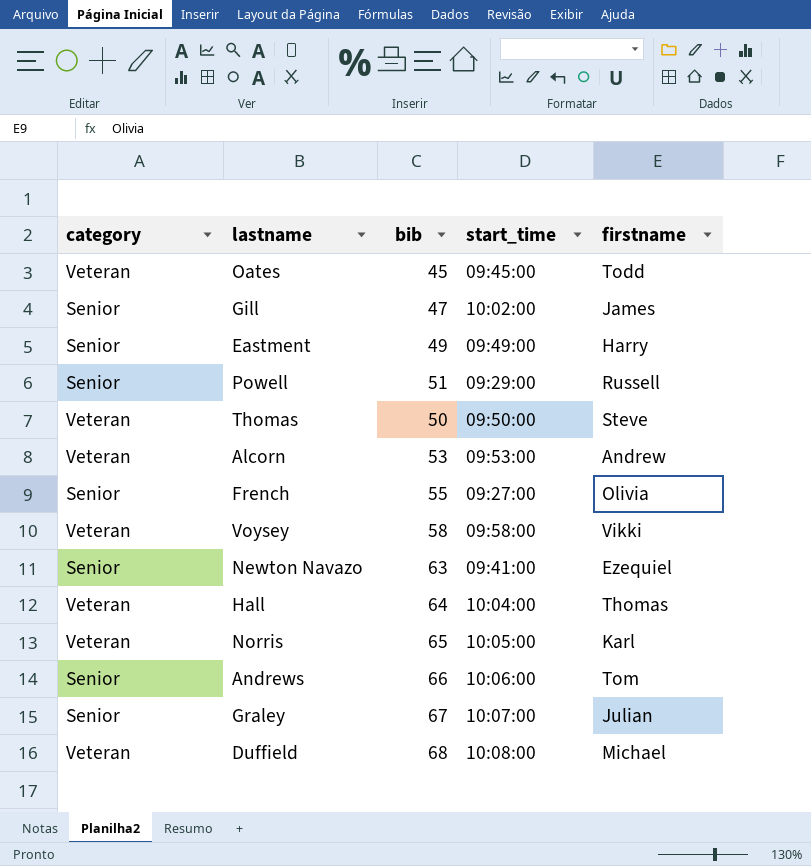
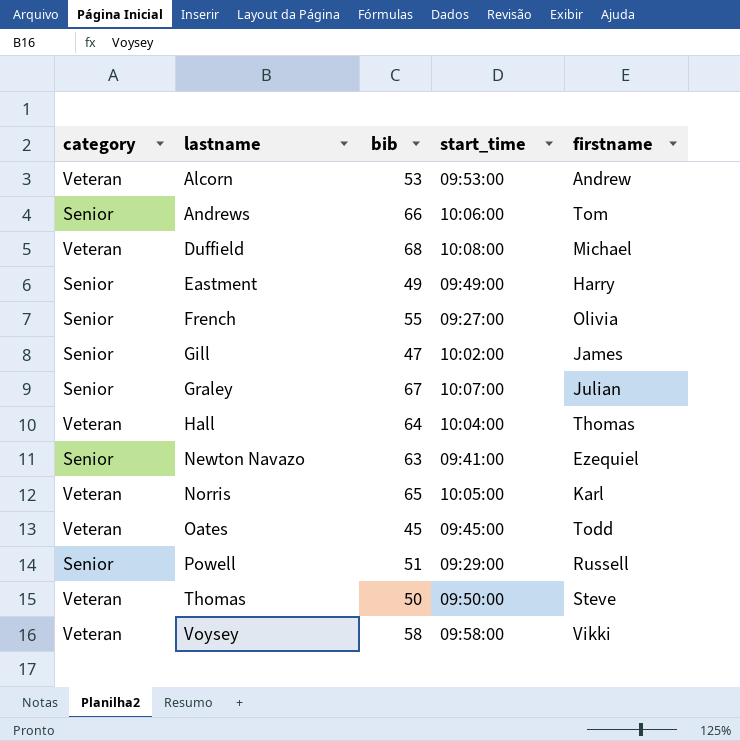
row order: none -> lastname ascending

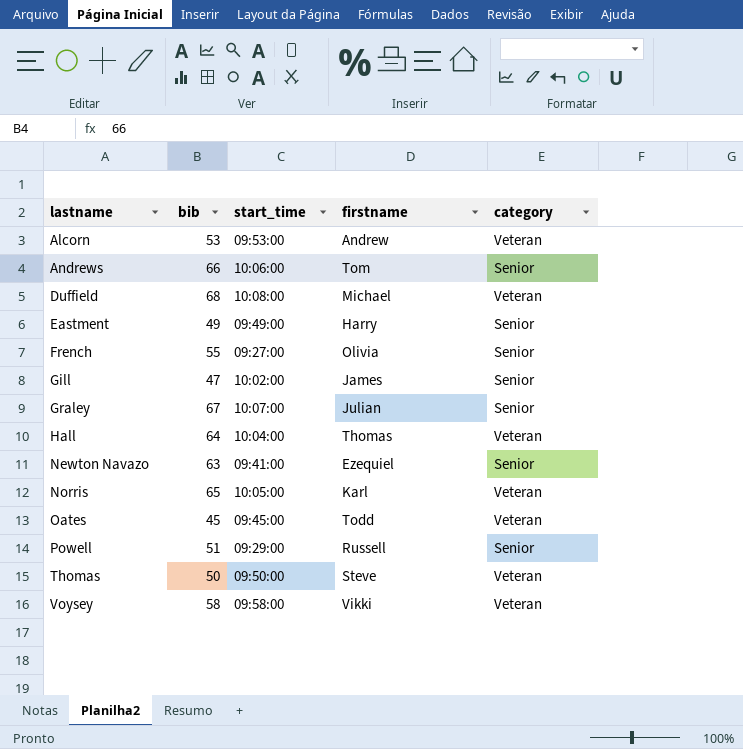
column category | position: 1 -> 5

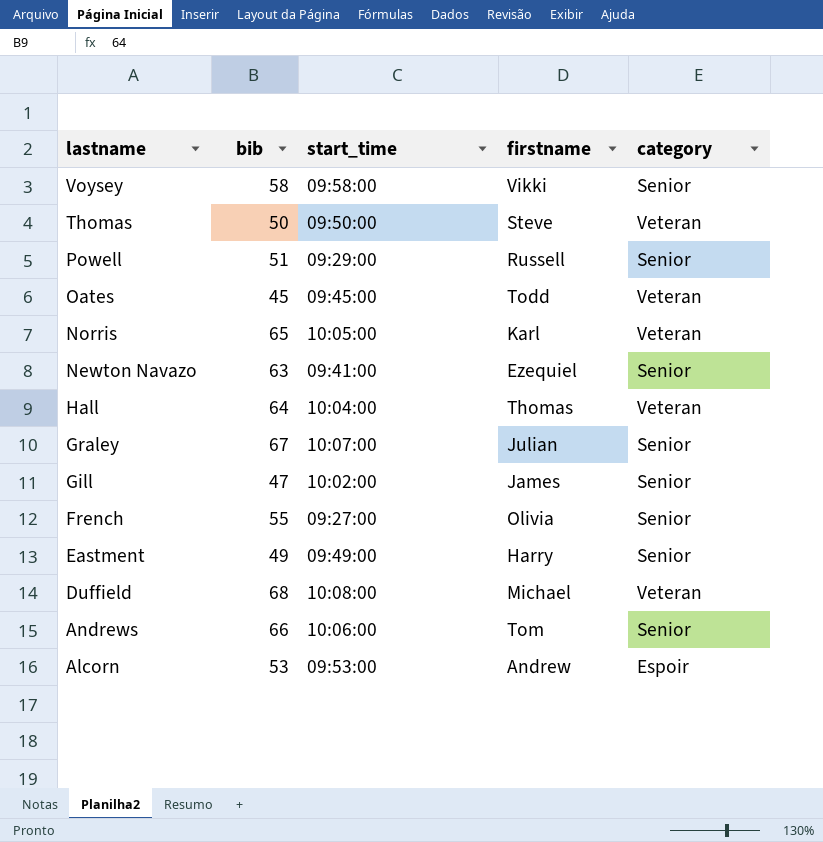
row order: lastname ascending -> lastname descending
Voysey | category: Veteran -> Senior
Alcorn | category: Veteran -> Espoir

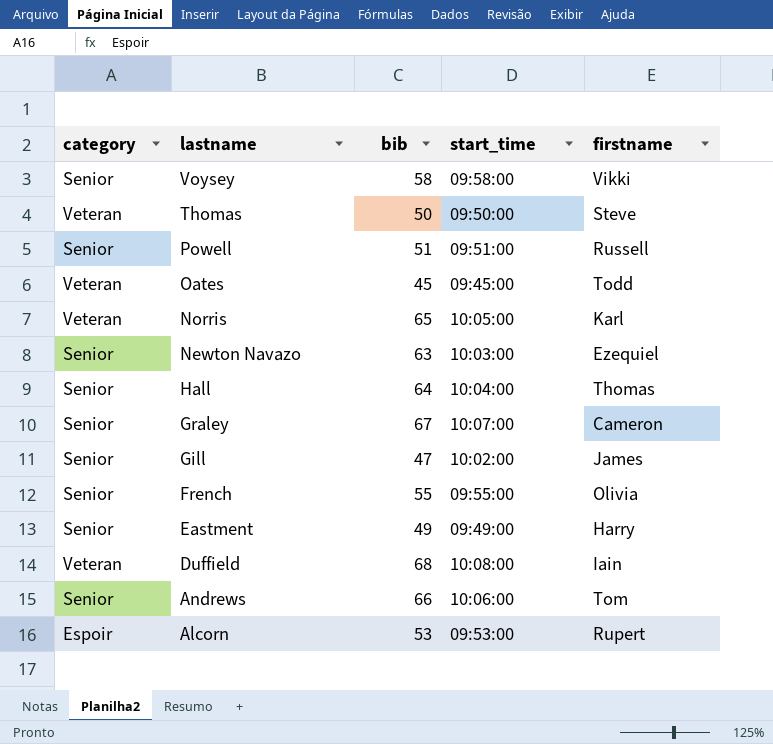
column category | position: 5 -> 1
Powell | start_time: 09:29:00 -> 09:51:00
Newton Navazo | start_time: 09:41:00 -> 10:03:00
Hall | category: Veteran -> Senior
Graley | firstname: Julian -> Cameron
French | start_time: 09:27:00 -> 09:55:00
Duffield | firstname: Michael -> Iain
Alcorn | firstname: Andrew -> Rupert

